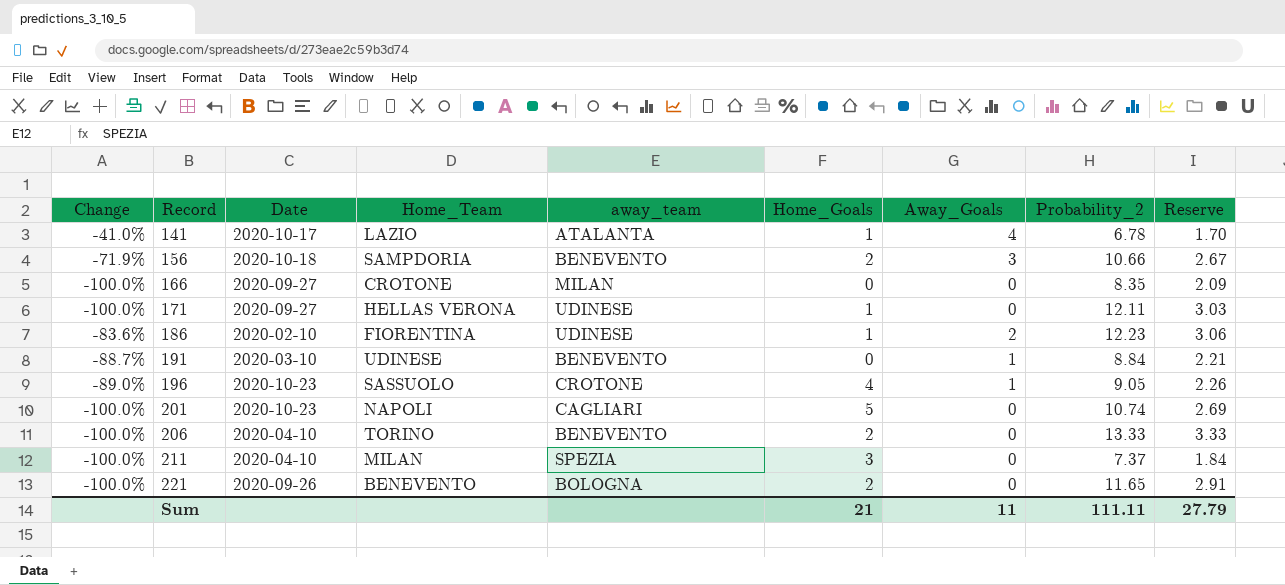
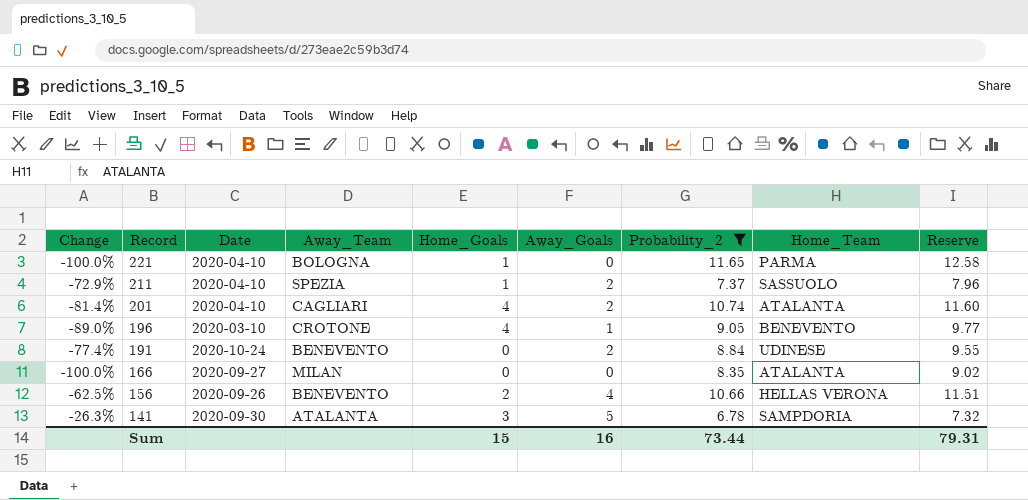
filter: none -> Probability_2 <= 11.65
row order: Record ascending -> Record descending
column name: away_team -> Away_Team
column Home_Team | position: 4 -> 8
column Reserve | formula: [Probability_2] * 0.25 -> [Probability_2] * 1.08
221 | Date: 2020-09-26 -> 2020-04-10
221 | Home_Goals: 2 -> 1
221 | Home_Team: BENEVENTO -> PARMA
211 | Change: -100.0% -> -72.9%
211 | Home_Goals: 3 -> 1
211 | Away_Goals: 0 -> 2
211 | Home_Team: MILAN -> SASSUOLO
201 | Change: -100.0% -> -81.4%
201 | Date: 2020-10-23 -> 2020-04-10
201 | Home_Goals: 5 -> 4
201 | Away_Goals: 0 -> 2
201 | Home_Team: NAPOLI -> ATALANTA
196 | Date: 2020-10-23 -> 2020-03-10
196 | Home_Team: SASSUOLO -> BENEVENTO
191 | Change: -88.7% -> -77.4%
191 | Date: 2020-03-10 -> 2020-10-24
191 | Away_Goals: 1 -> 2
166 | Home_Team: CROTONE -> ATALANTA
156 | Change: -71.9% -> -62.5%
156 | Date: 2020-10-18 -> 2020-09-26
156 | Away_Goals: 3 -> 4
156 | Home_Team: SAMPDORIA -> HELLAS VERONA
141 | Change: -41.0% -> -26.3%
141 | Date: 2020-10-17 -> 2020-09-30
141 | Home_Goals: 1 -> 3
141 | Away_Goals: 4 -> 5
141 | Home_Team: LAZIO -> SAMPDORIA
Sum | Home_Goals: 21 -> 15
Sum | Away_Goals: 11 -> 16
Sum | Probability_2: 111.11 -> 73.44
Sum | Reserve: 27.79 -> 79.31

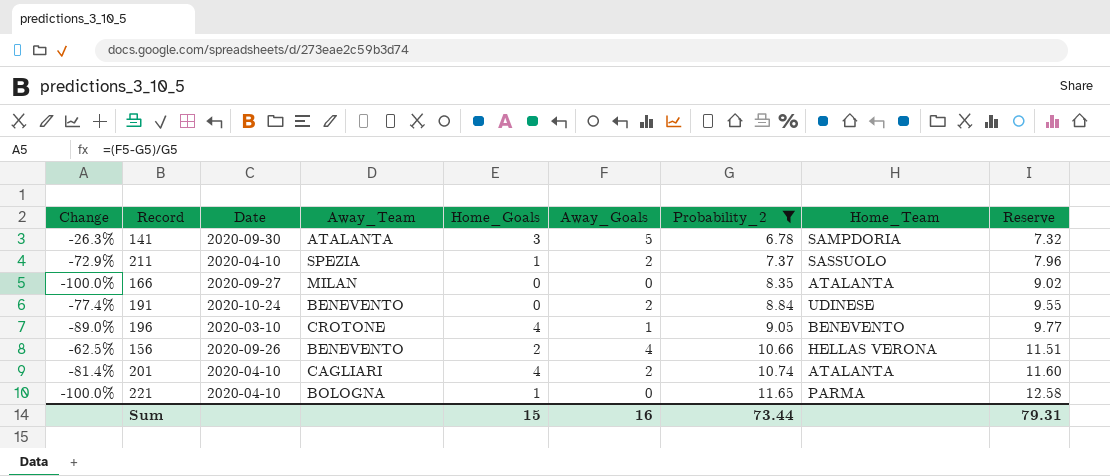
row order: Record descending -> Probability_2 ascending

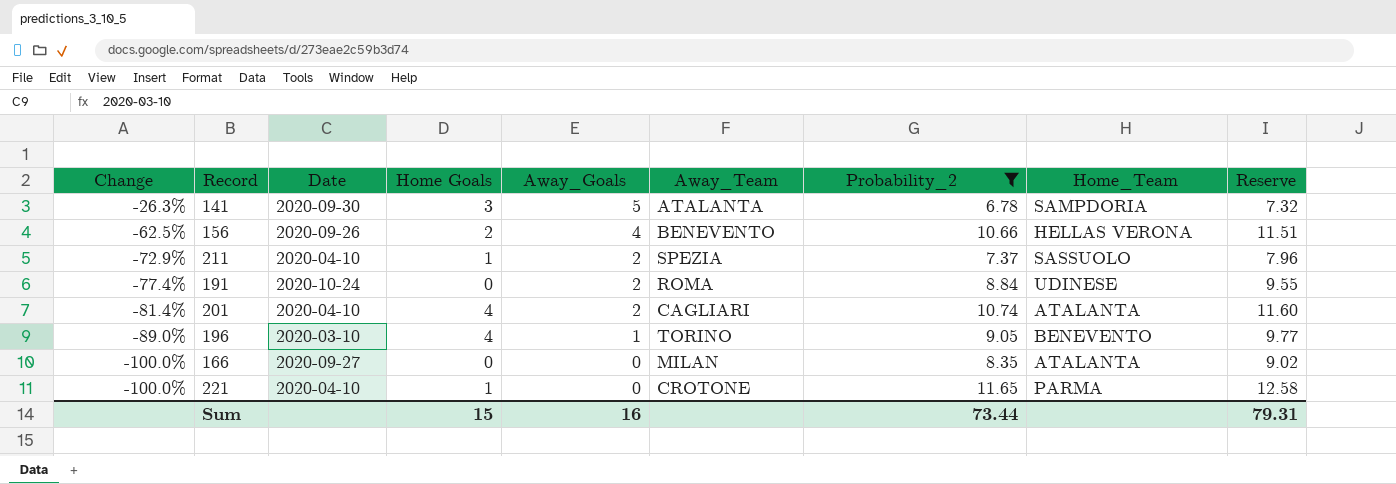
row order: Probability_2 ascending -> Change descending
column name: Home_Goals -> Home Goals
column Away_Team | position: 4 -> 6
191 | Away_Team: BENEVENTO -> ROMA
196 | Away_Team: CROTONE -> TORINO
221 | Away_Team: BOLOGNA -> CROTONE

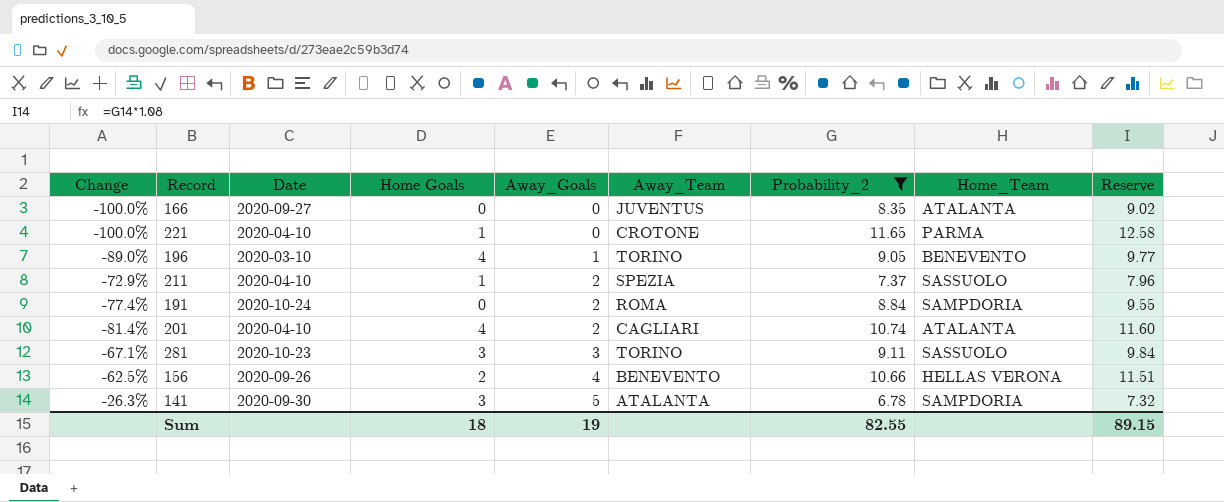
row order: Change descending -> Away_Goals ascending
166 | Away_Team: MILAN -> JUVENTUS
191 | Home_Team: UDINESE -> SAMPDORIA
row 281: none -> -67.1% | 2020-10-23 | 3 | 3 | TORINO | 9.11 | SASSUOLO | 9.84
Sum | Home Goals: 15 -> 18
Sum | Away_Goals: 16 -> 19
Sum | Probability_2: 73.44 -> 82.55
Sum | Reserve: 79.31 -> 89.15

